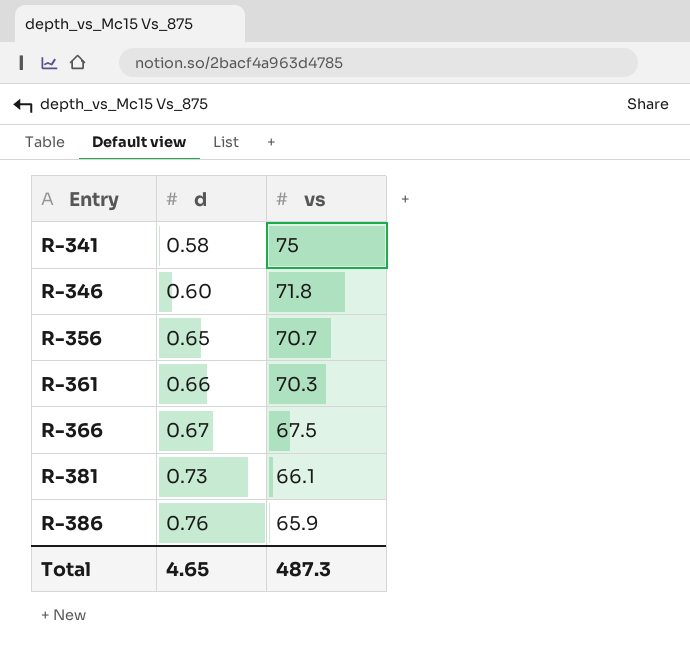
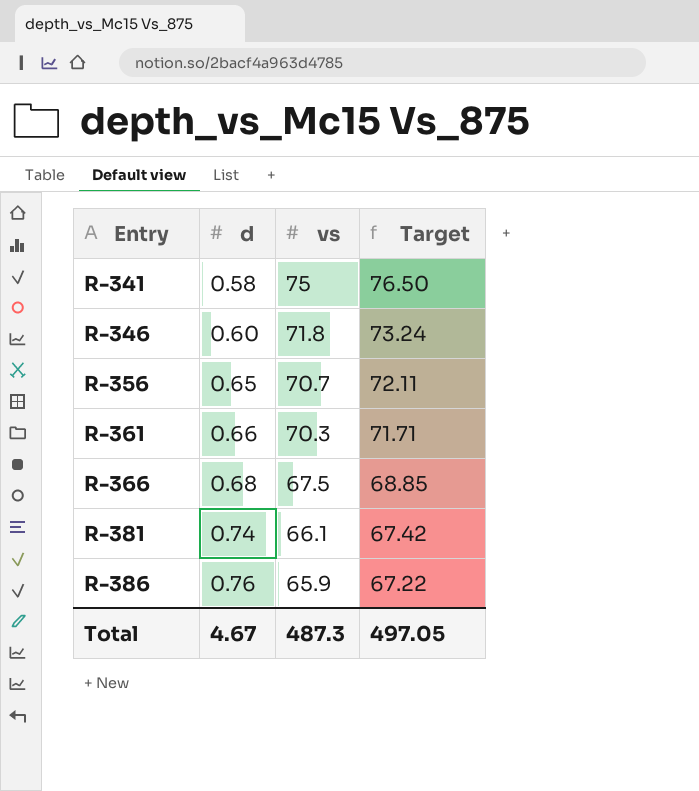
column Target | formula: none -> [vs] * 1.02
R-366 | d: 0.67 -> 0.68
R-381 | d: 0.73 -> 0.74
Total | d: 4.65 -> 4.67

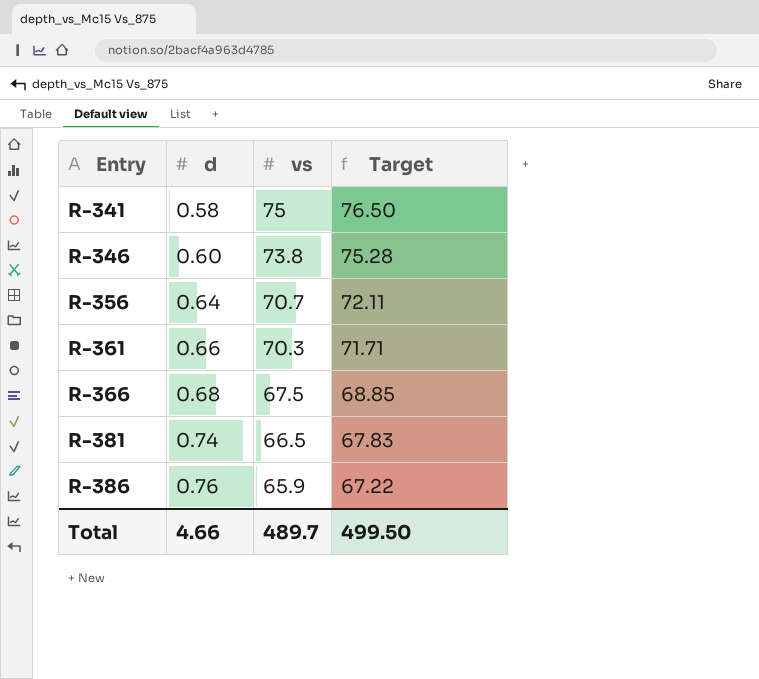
R-346 | vs: 71.8 -> 73.8
R-346 | Target: 73.24 -> 75.28
R-356 | d: 0.65 -> 0.64
R-381 | vs: 66.1 -> 66.5
R-381 | Target: 67.42 -> 67.83
Total | d: 4.67 -> 4.66
Total | vs: 487.3 -> 489.7
Total | Target: 497.05 -> 499.50

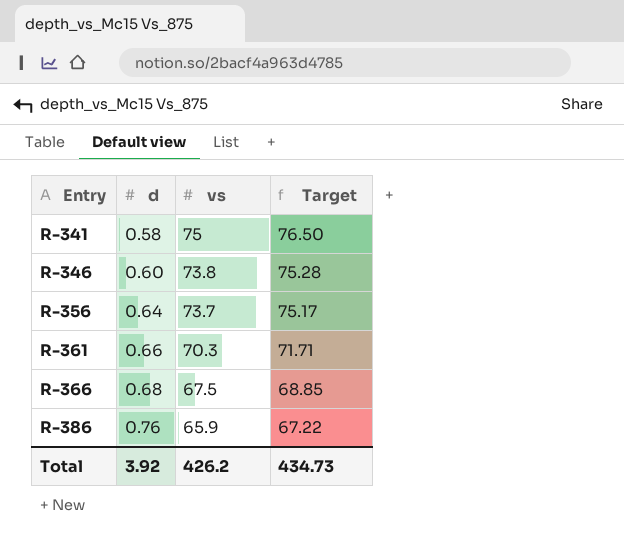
row R-381: 0.74 | 66.5 | 67.83 -> none
R-356 | vs: 70.7 -> 73.7
R-356 | Target: 72.11 -> 75.17
Total | d: 4.66 -> 3.92
Total | vs: 489.7 -> 426.2
Total | Target: 499.50 -> 434.73

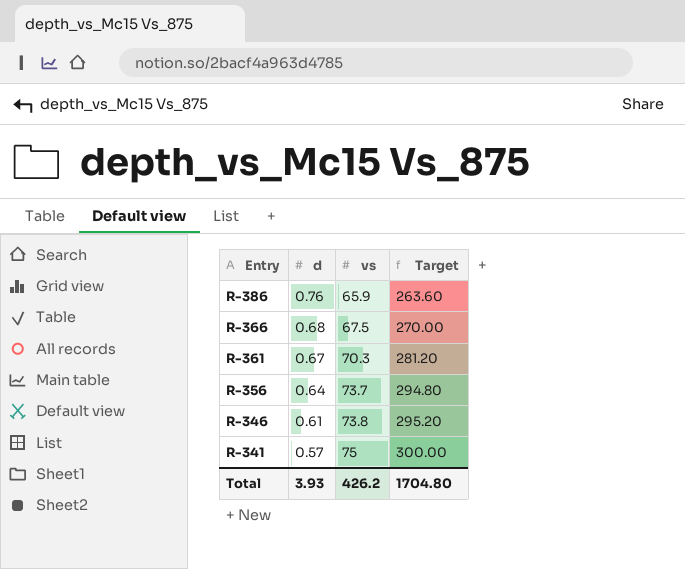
row order: Entry ascending -> Entry descending
column Target | formula: [vs] * 1.02 -> [vs] * 4
R-361 | d: 0.66 -> 0.67
R-346 | d: 0.60 -> 0.61
R-341 | d: 0.58 -> 0.57
Total | d: 3.92 -> 3.93
Total | Target: 434.73 -> 1704.80

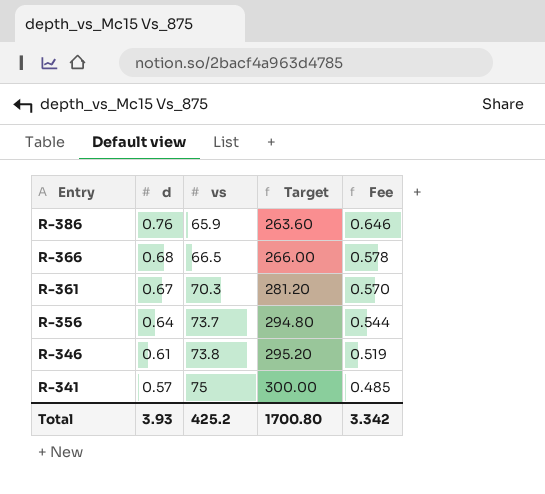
column Fee | formula: none -> [d] * 0.85
R-366 | vs: 67.5 -> 66.5
R-366 | Target: 270.00 -> 266.00
Total | vs: 426.2 -> 425.2
Total | Target: 1704.80 -> 1700.80

